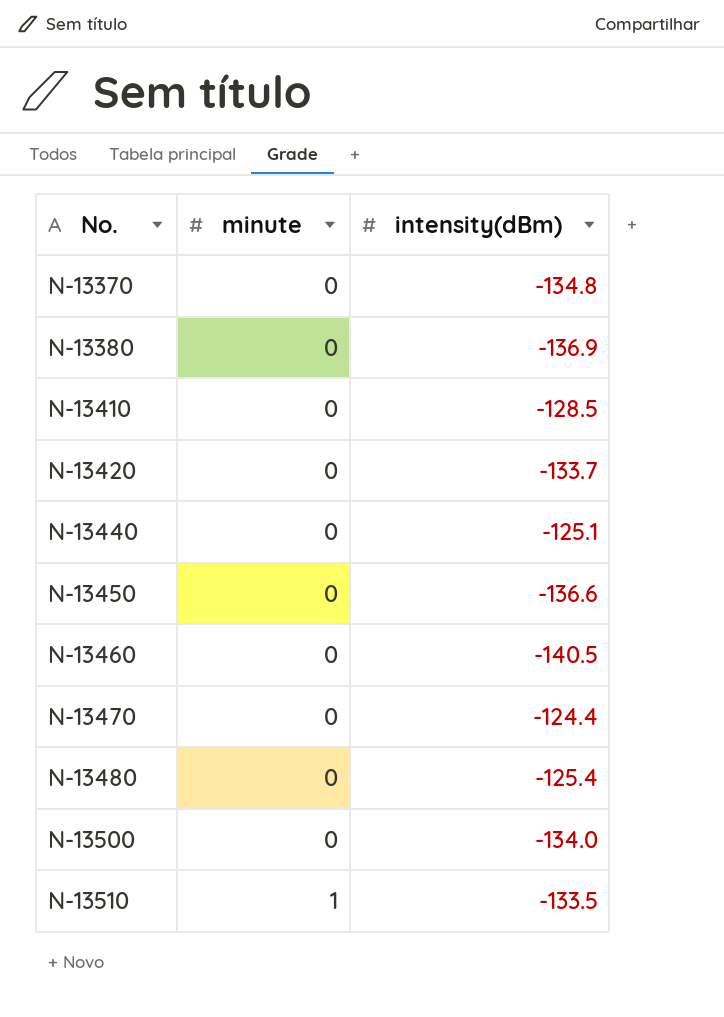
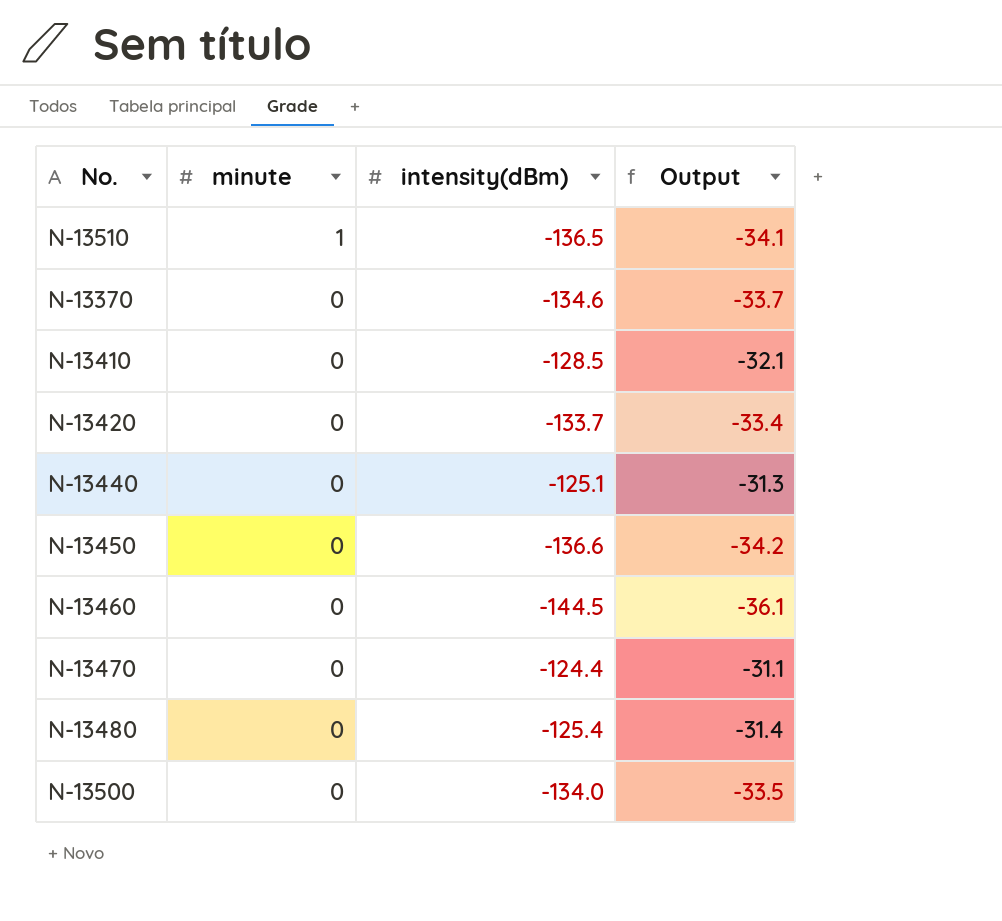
row order: No. ascending -> minute descending
column Output | formula: none -> [intensity(dBm)] * 0.25
row N-13380: 0 | -136.9 -> none
N-13510 | intensity(dBm): -133.5 -> -136.5
N-13370 | intensity(dBm): -134.8 -> -134.6
N-13460 | intensity(dBm): -140.5 -> -144.5

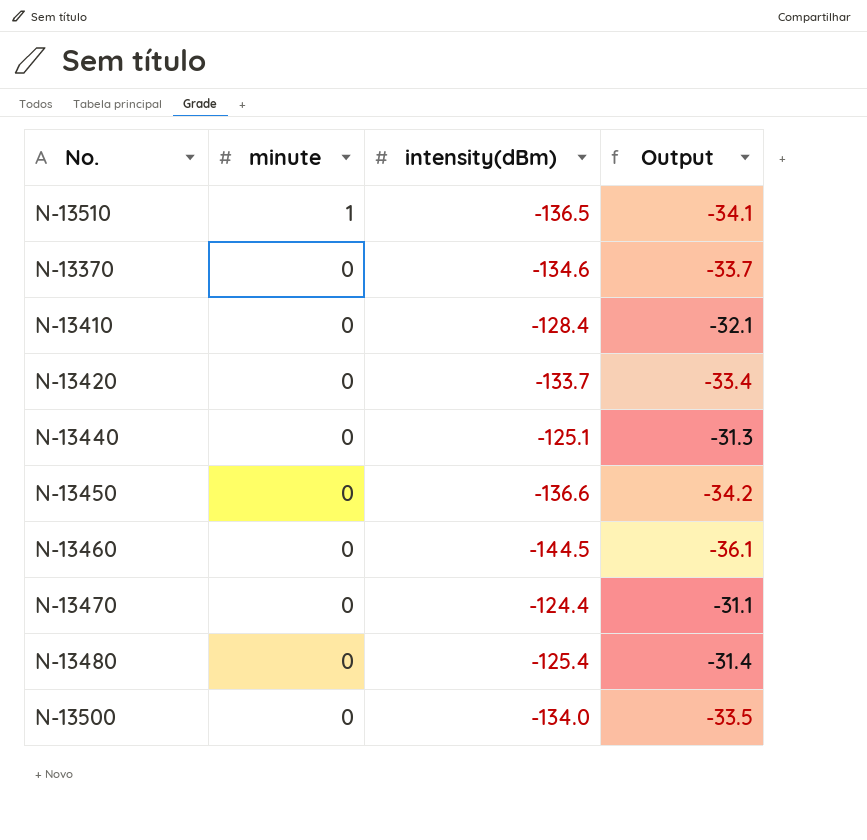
N-13410 | intensity(dBm): -128.5 -> -128.4

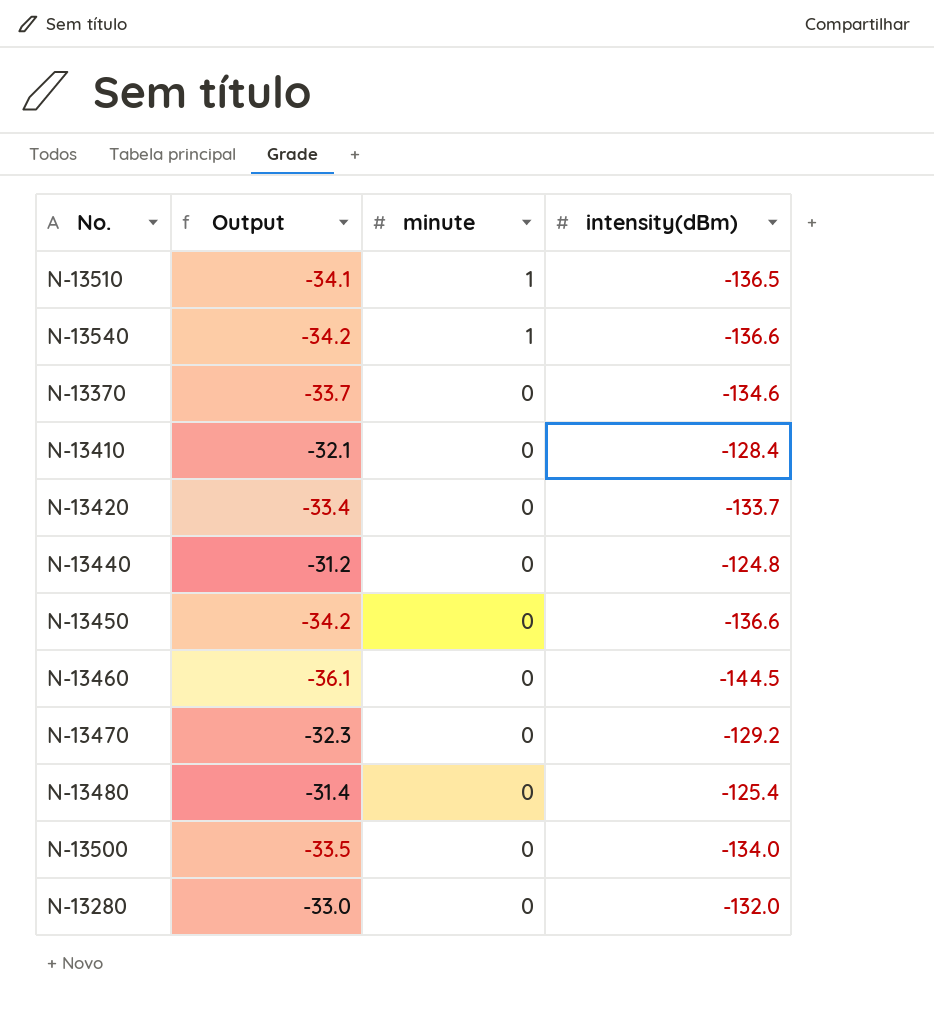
column Output | position: 4 -> 2
row N-13540: none -> -34.2 | 1 | -136.6
N-13440 | Output: -31.3 -> -31.2
N-13440 | intensity(dBm): -125.1 -> -124.8
N-13470 | Output: -31.1 -> -32.3
N-13470 | intensity(dBm): -124.4 -> -129.2
row N-13280: none -> -33.0 | 0 | -132.0

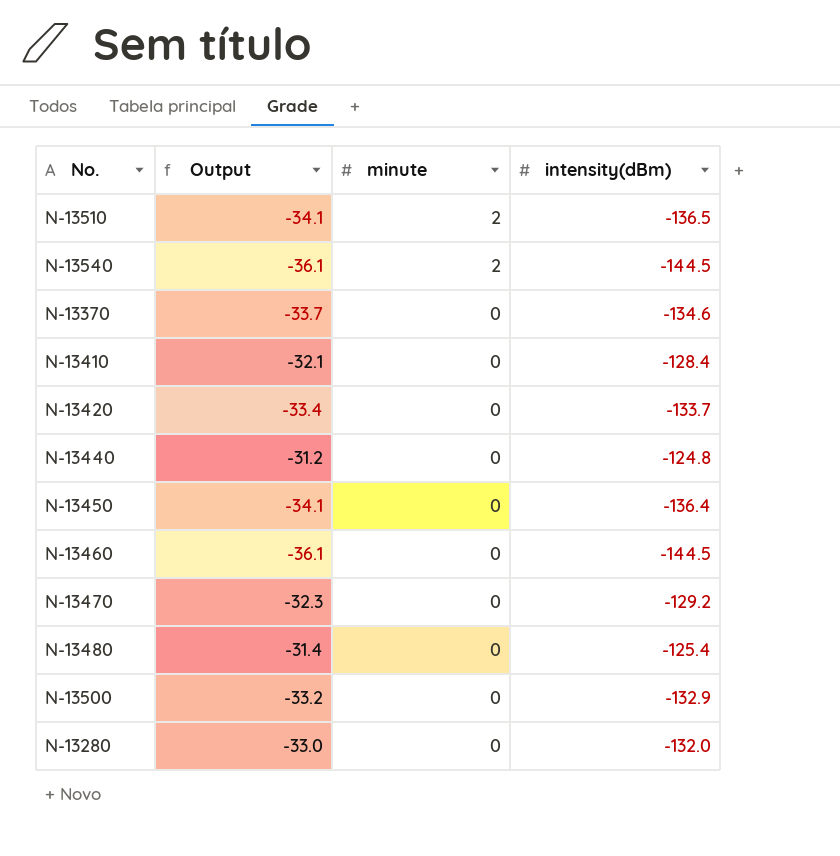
N-13510 | minute: 1 -> 2
N-13540 | Output: -34.2 -> -36.1
N-13540 | minute: 1 -> 2
N-13540 | intensity(dBm): -136.6 -> -144.5
N-13450 | Output: -34.2 -> -34.1
N-13450 | intensity(dBm): -136.6 -> -136.4
N-13500 | Output: -33.5 -> -33.2
N-13500 | intensity(dBm): -134.0 -> -132.9

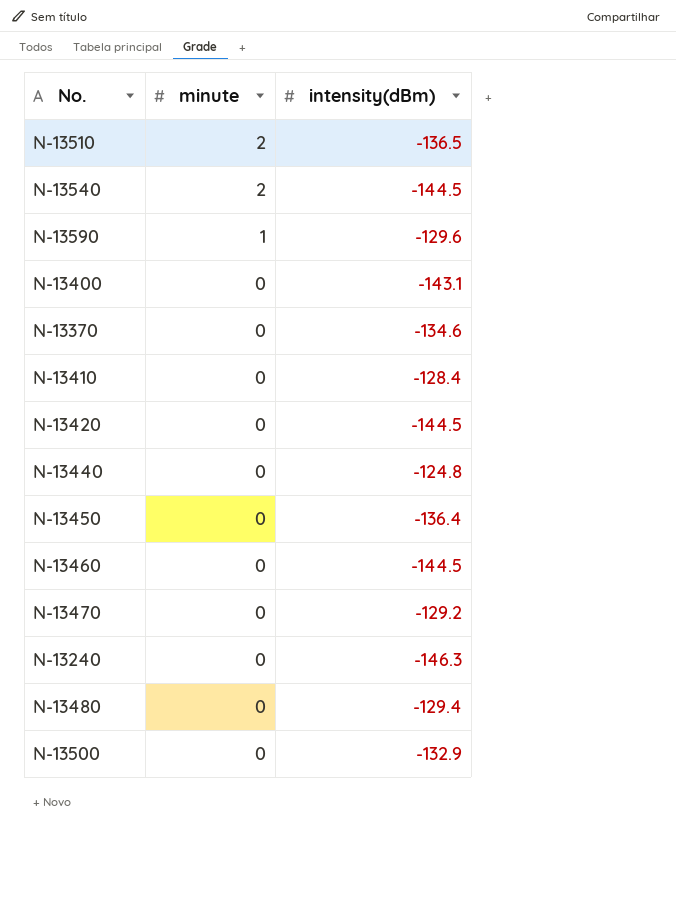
column Output | formula: [intensity(dBm)] * 0.25 -> none
row N-13280: -33.0 | 0 | -132.0 -> none
row N-13590: none -> 1 | -129.6
row N-13400: none -> 0 | -143.1
N-13420 | intensity(dBm): -133.7 -> -144.5
row N-13240: none -> 0 | -146.3
N-13480 | intensity(dBm): -125.4 -> -129.4

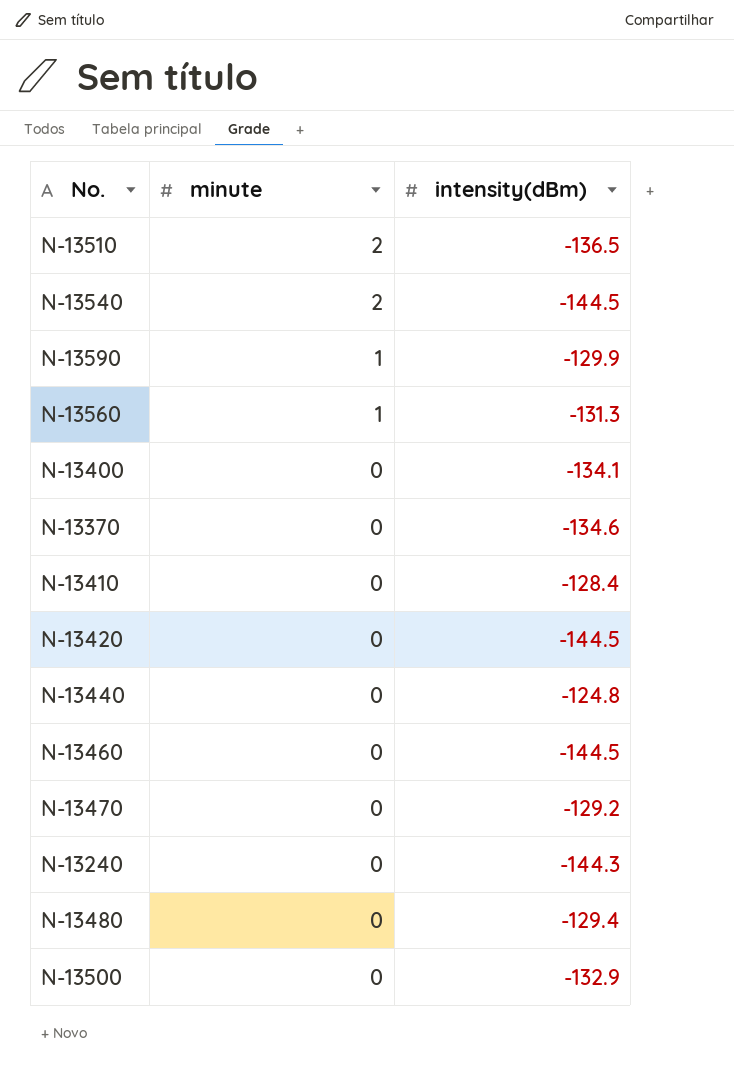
row N-13450: 0 | -136.4 -> none
N-13590 | intensity(dBm): -129.6 -> -129.9
row N-13560: none -> 1 | -131.3
N-13400 | intensity(dBm): -143.1 -> -134.1
N-13240 | intensity(dBm): -146.3 -> -144.3

